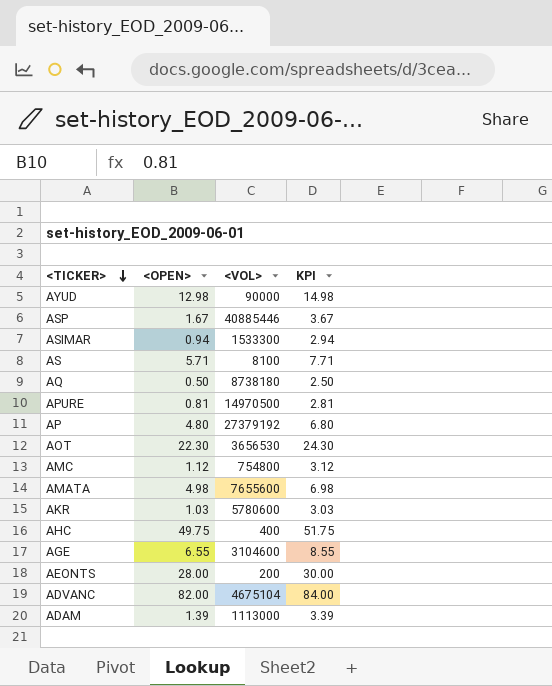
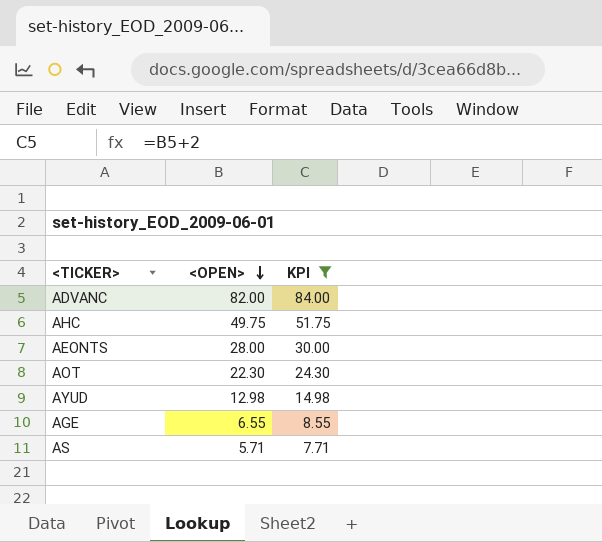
filter: none -> KPI >= 7.71
row order: <TICKER> descending -> <OPEN> descending
column <VOL> | position: 3 -> none

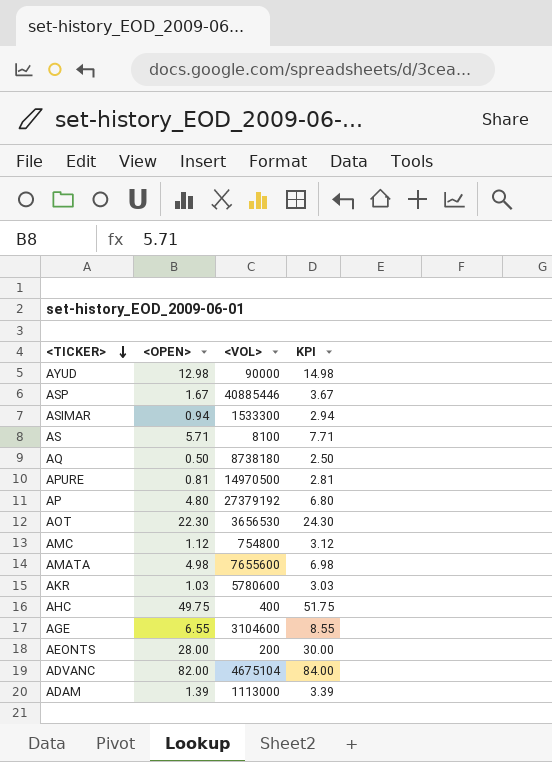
filter: KPI >= 7.71 -> none
row order: <OPEN> descending -> <TICKER> descending
column <VOL> | position: none -> 3

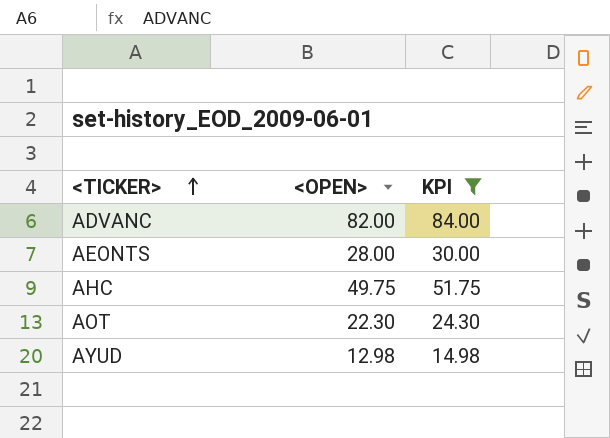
filter: none -> KPI >= 14.98
row order: <TICKER> descending -> <TICKER> ascending
column <VOL> | position: 3 -> none

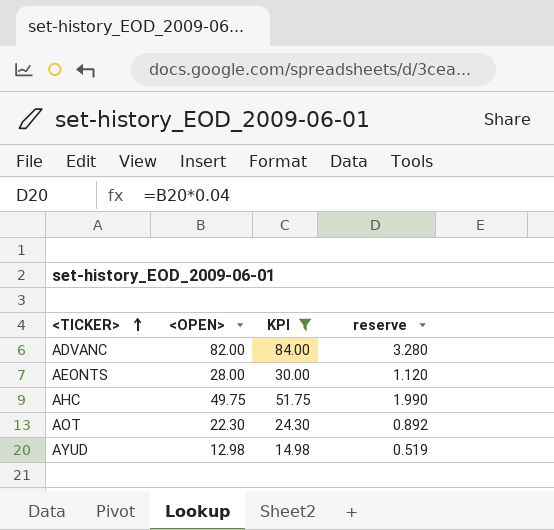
column reserve | formula: none -> [<OPEN>] * 0.04

